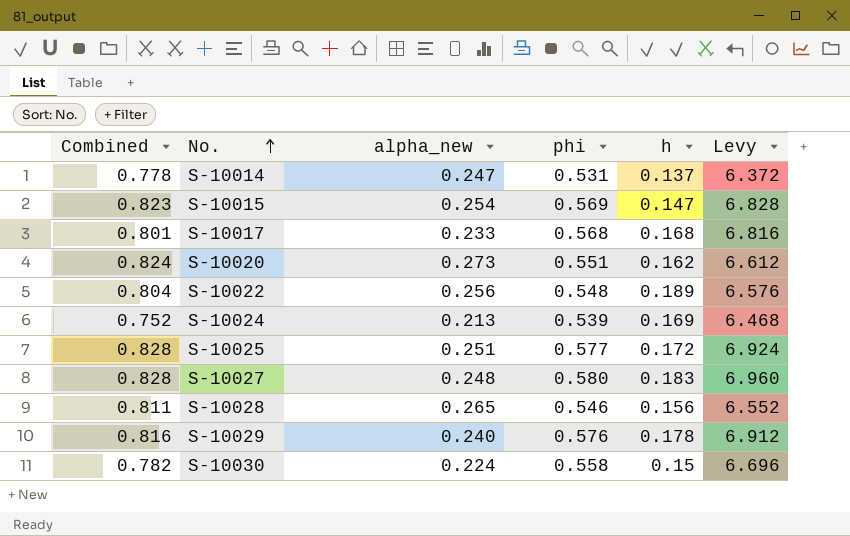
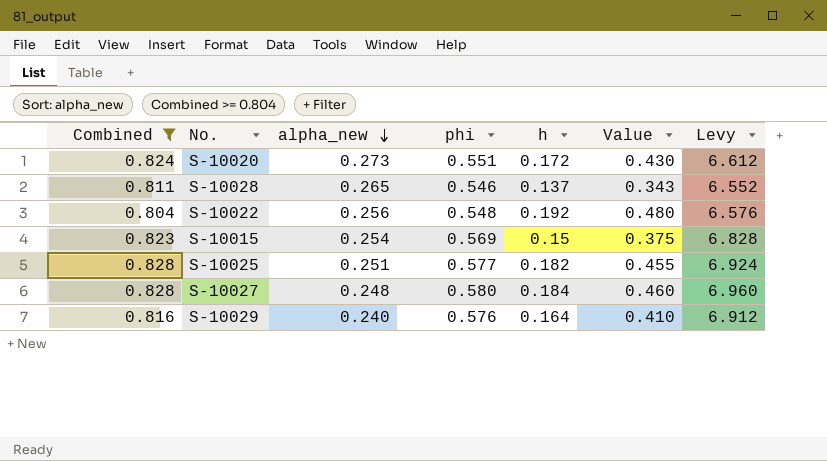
filter: none -> Combined >= 0.804
row order: No. ascending -> alpha_new descending
column Value | formula: none -> [h] * 2.5
S-10020 | h: 0.162 -> 0.172
S-10028 | h: 0.156 -> 0.137
S-10022 | h: 0.189 -> 0.192
S-10015 | h: 0.147 -> 0.15
S-10025 | h: 0.172 -> 0.182
S-10027 | h: 0.183 -> 0.184
S-10029 | h: 0.178 -> 0.164

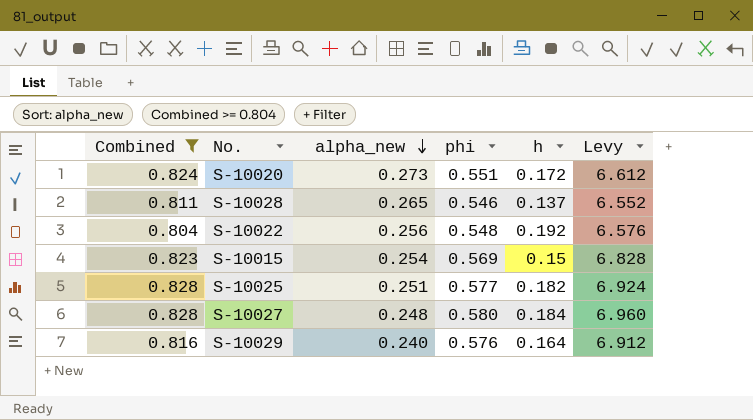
column Value | formula: [h] * 2.5 -> none

